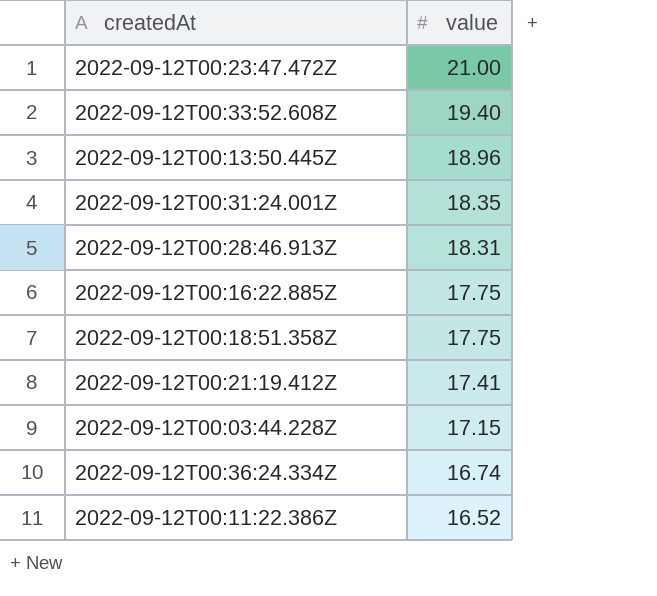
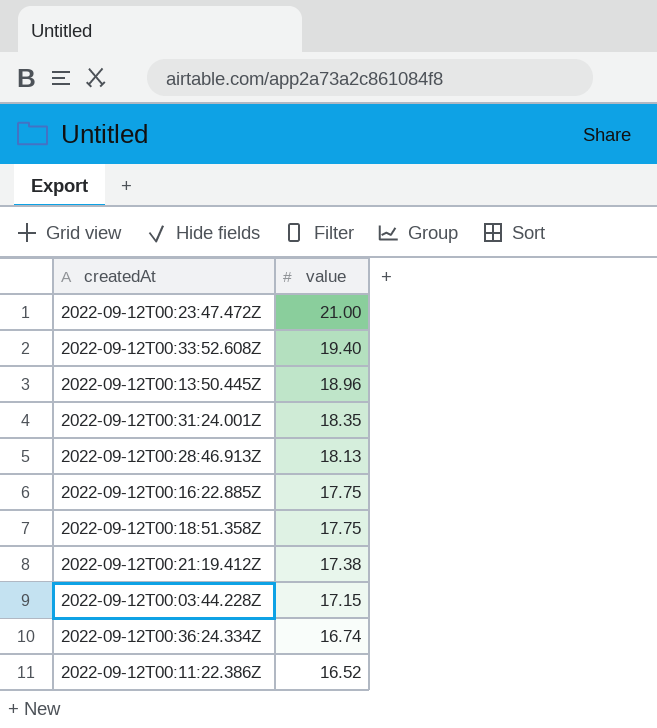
2022-09-12T00:28:46.913Z | value: 18.31 -> 18.13
2022-09-12T00:21:19.412Z | value: 17.41 -> 17.38

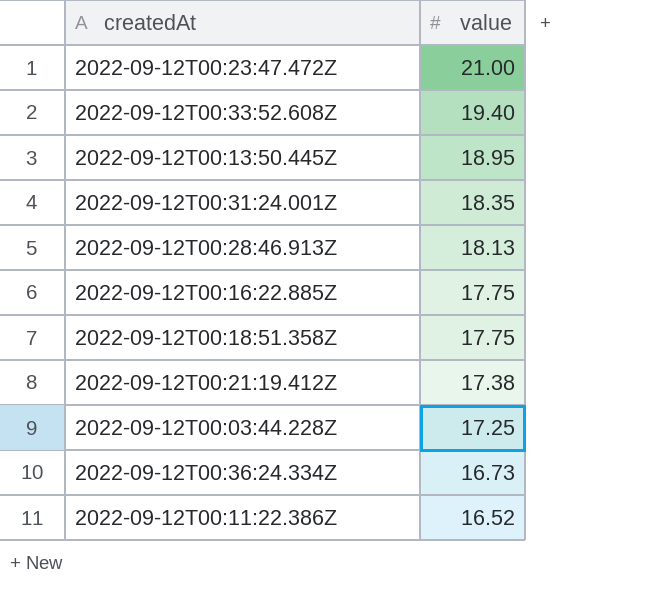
2022-09-12T00:13:50.445Z | value: 18.96 -> 18.95
2022-09-12T00:03:44.228Z | value: 17.15 -> 17.25
2022-09-12T00:36:24.334Z | value: 16.74 -> 16.73

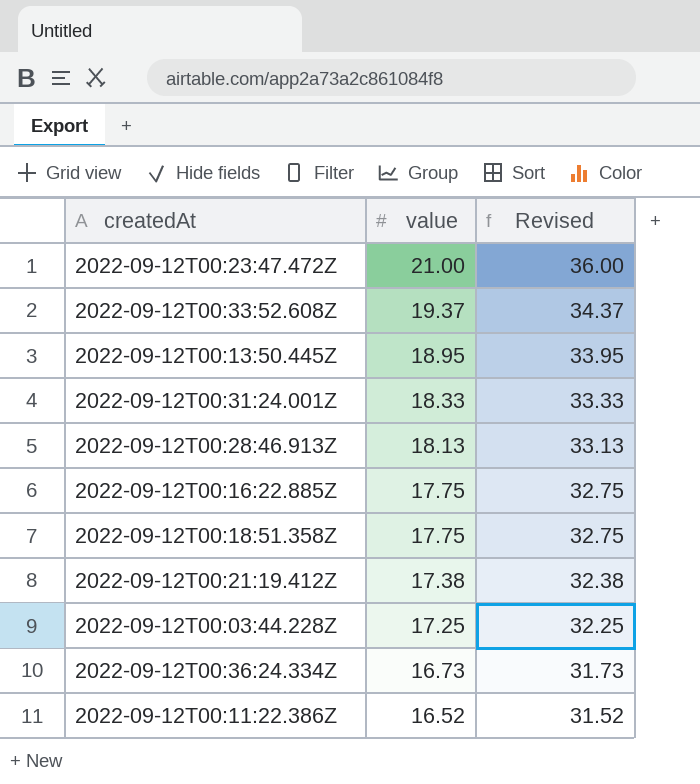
column Revised | formula: none -> [value] + 15
2022-09-12T00:33:52.608Z | value: 19.40 -> 19.37
2022-09-12T00:31:24.001Z | value: 18.35 -> 18.33

